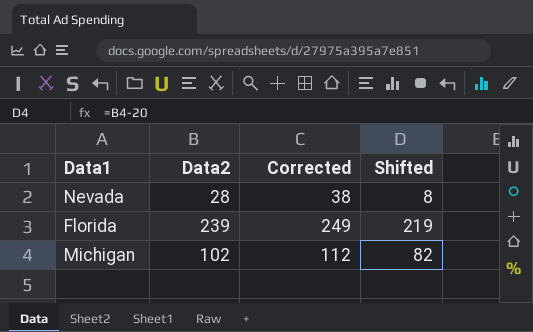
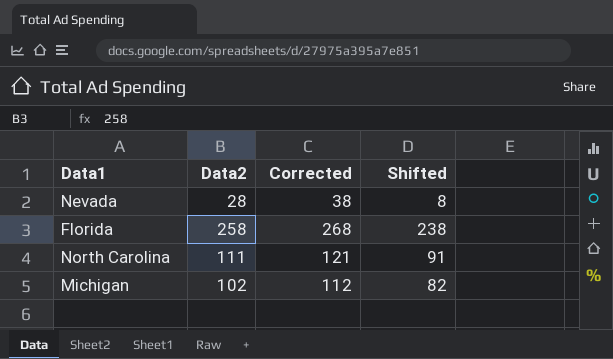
Florida | Data2: 239 -> 258
Florida | Corrected: 249 -> 268
Florida | Shifted: 219 -> 238
row North Carolina: none -> 111 | 121 | 91

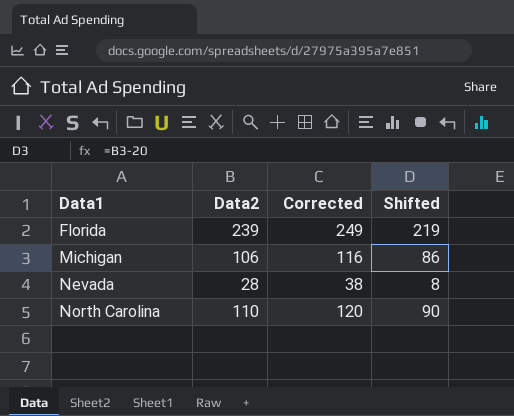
row order: none -> Data1 ascending
Florida | Data2: 258 -> 239
Florida | Corrected: 268 -> 249
Florida | Shifted: 238 -> 219
Michigan | Data2: 102 -> 106
Michigan | Corrected: 112 -> 116
Michigan | Shifted: 82 -> 86
North Carolina | Data2: 111 -> 110
North Carolina | Corrected: 121 -> 120
North Carolina | Shifted: 91 -> 90

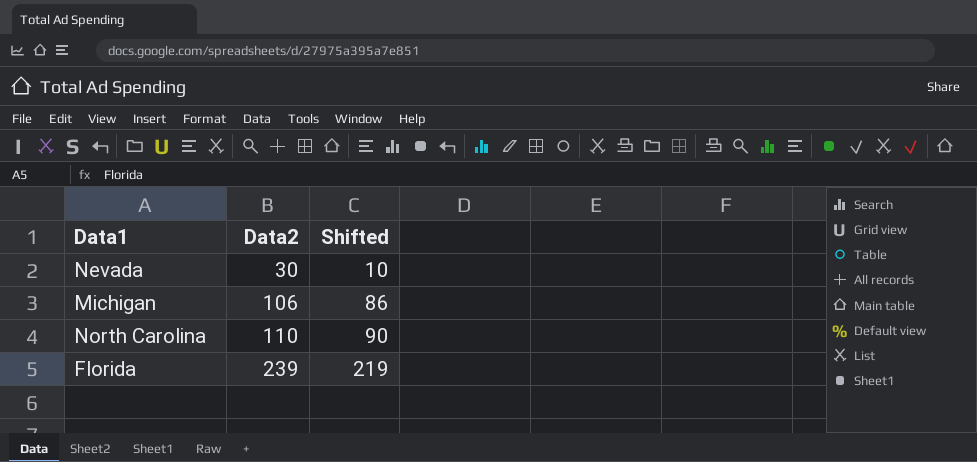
row order: Data1 ascending -> Data2 ascending
column Corrected | formula: [Data2] + 10 -> none
Nevada | Data2: 28 -> 30
Nevada | Shifted: 8 -> 10

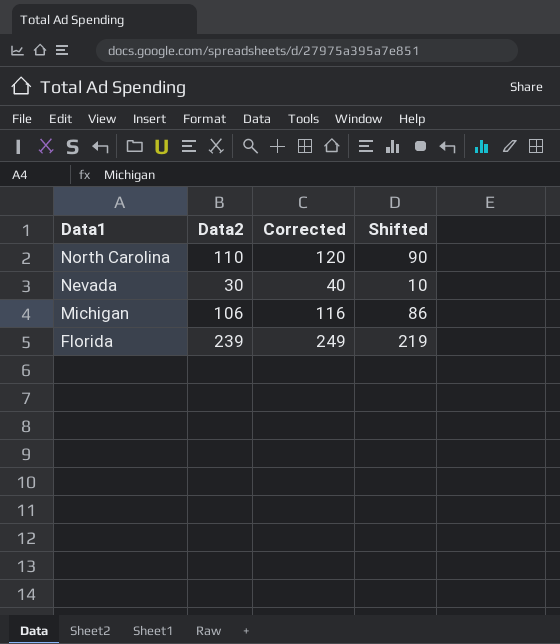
row order: Data2 ascending -> Data1 descending
column Corrected | formula: none -> [Data2] + 10

